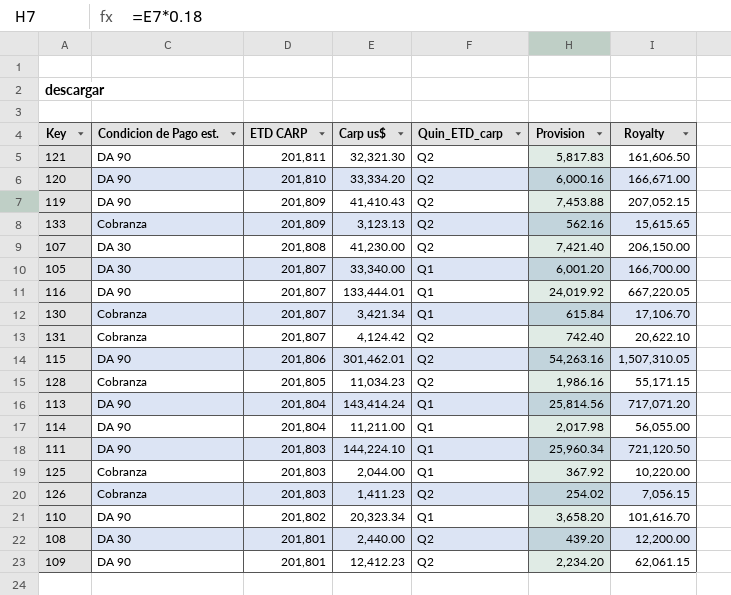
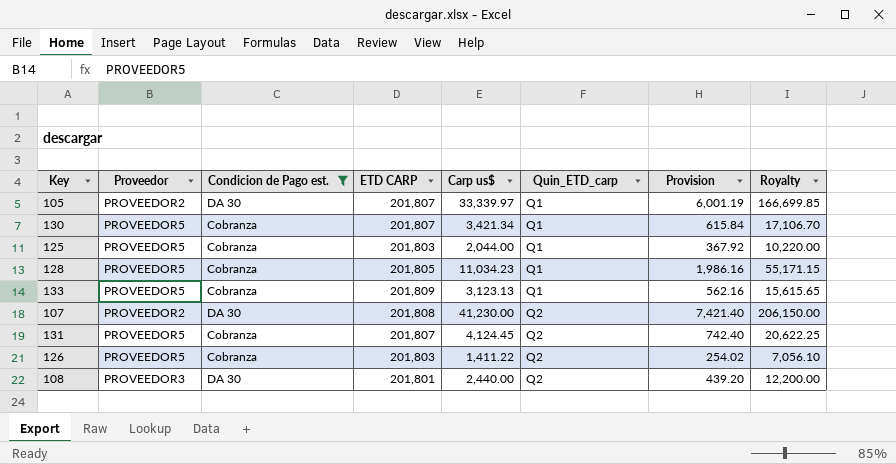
filter: none -> Condicion de Pago est. != DA 90
row order: ETD CARP descending -> Quin_ETD_carp ascending
column Proveedor | position: none -> 2
105 | Carp us$: 33,340.00 -> 33,339.97
105 | Provision: 6,001.20 -> 6,001.19
105 | Royalty: 166,700.00 -> 166,699.85
128 | Quin_ETD_carp: Q2 -> Q1
133 | Quin_ETD_carp: Q2 -> Q1
131 | Carp us$: 4,124.42 -> 4,124.45
131 | Royalty: 20,622.10 -> 20,622.25
126 | Carp us$: 1,411.23 -> 1,411.22
126 | Royalty: 7,056.15 -> 7,056.10

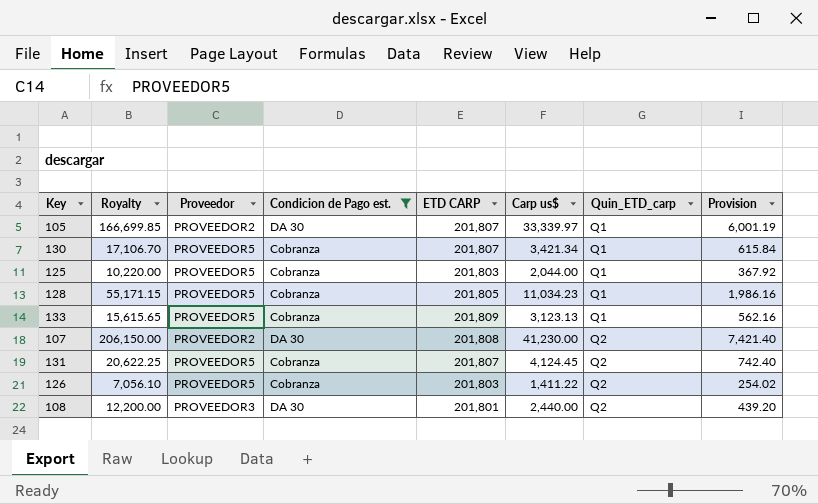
column Royalty | position: 8 -> 2

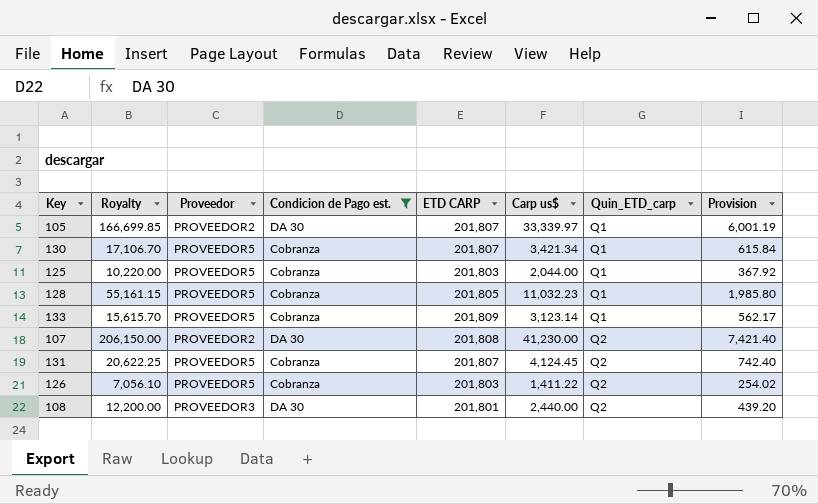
128 | Royalty: 55,171.15 -> 55,161.15
128 | Carp us$: 11,034.23 -> 11,032.23
128 | Provision: 1,986.16 -> 1,985.80
133 | Royalty: 15,615.65 -> 15,615.70
133 | Carp us$: 3,123.13 -> 3,123.14
133 | Provision: 562.16 -> 562.17

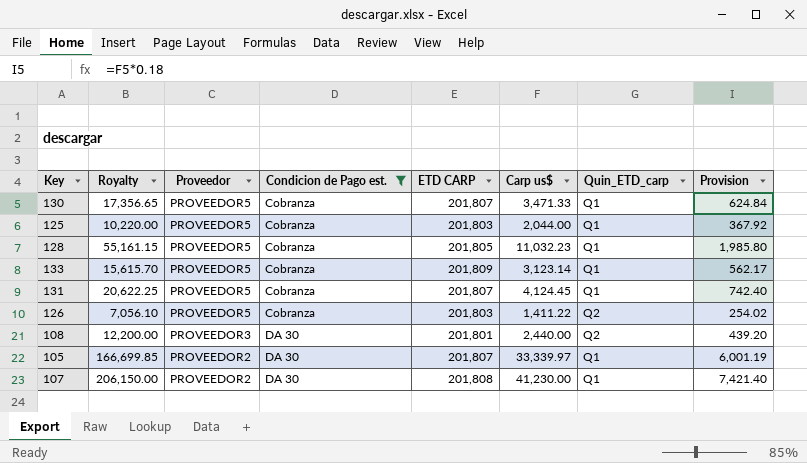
row order: Quin_ETD_carp ascending -> Proveedor descending
130 | Royalty: 17,106.70 -> 17,356.65
130 | Carp us$: 3,421.34 -> 3,471.33
130 | Provision: 615.84 -> 624.84
131 | Quin_ETD_carp: Q2 -> Q1
107 | Quin_ETD_carp: Q2 -> Q1

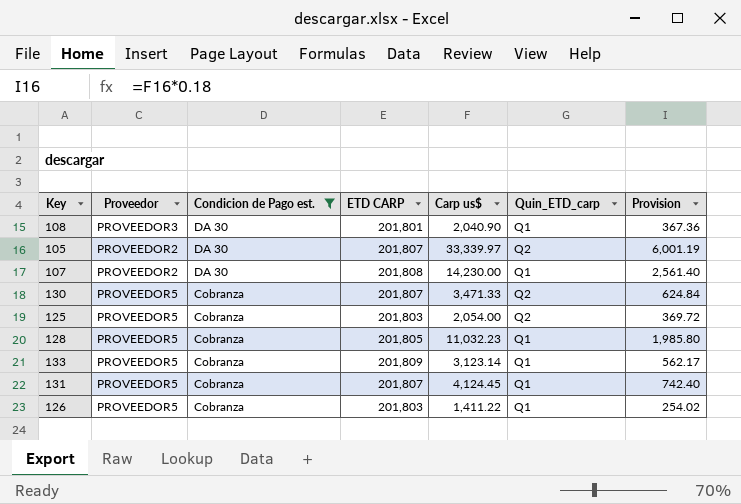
row order: Proveedor descending -> Condicion de Pago est. descending
column Royalty | formula: [Carp us$] * 5 -> none
108 | Carp us$: 2,440.00 -> 2,040.90
108 | Quin_ETD_carp: Q2 -> Q1
108 | Provision: 439.20 -> 367.36
105 | Quin_ETD_carp: Q1 -> Q2
107 | Carp us$: 41,230.00 -> 14,230.00
107 | Provision: 7,421.40 -> 2,561.40
130 | Quin_ETD_carp: Q1 -> Q2
125 | Carp us$: 2,044.00 -> 2,054.00
125 | Quin_ETD_carp: Q1 -> Q2
125 | Provision: 367.92 -> 369.72
126 | Quin_ETD_carp: Q2 -> Q1

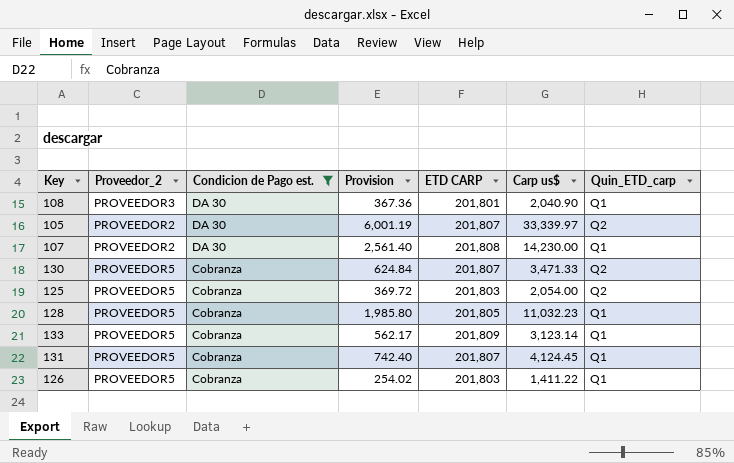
column name: Proveedor -> Proveedor_2
column Provision | position: 7 -> 4

